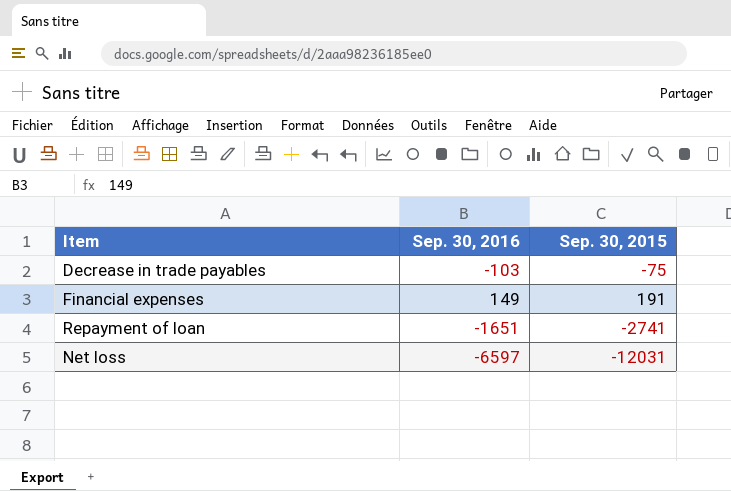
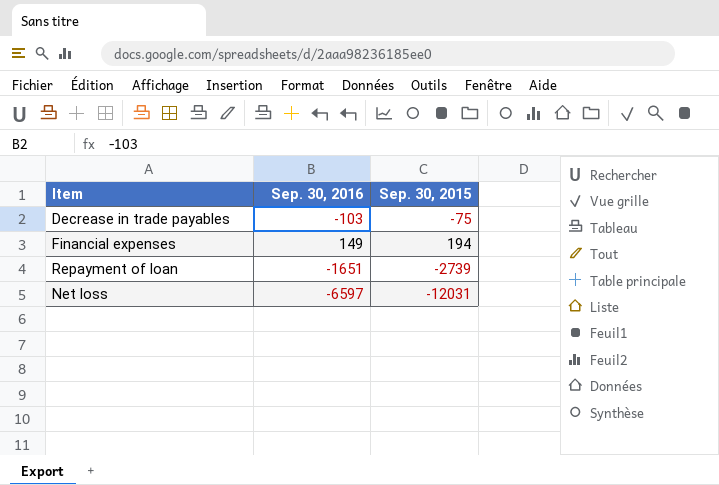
Financial expenses | Sep. 30, 2015: 191 -> 194
Repayment of loan | Sep. 30, 2015: -2741 -> -2739

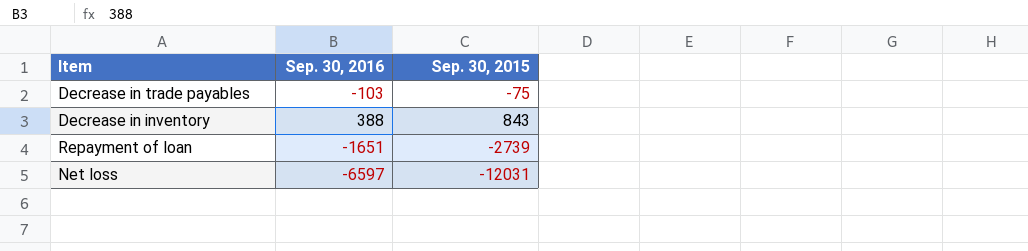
row Financial expenses: 149 | 194 -> none
row Decrease in inventory: none -> 388 | 843

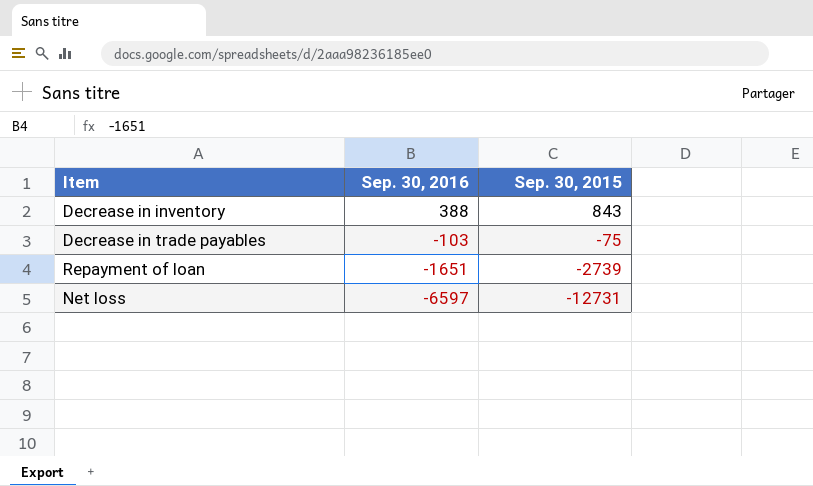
row order: none -> Sep. 30, 2016 descending
Net loss | Sep. 30, 2015: -12031 -> -12731

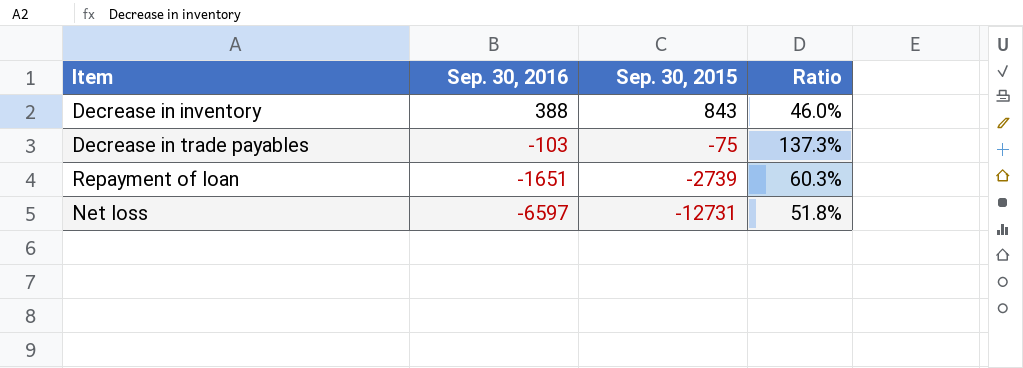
column Ratio | formula: none -> [Sep. 30, 2016] / [Sep. 30, 2015]

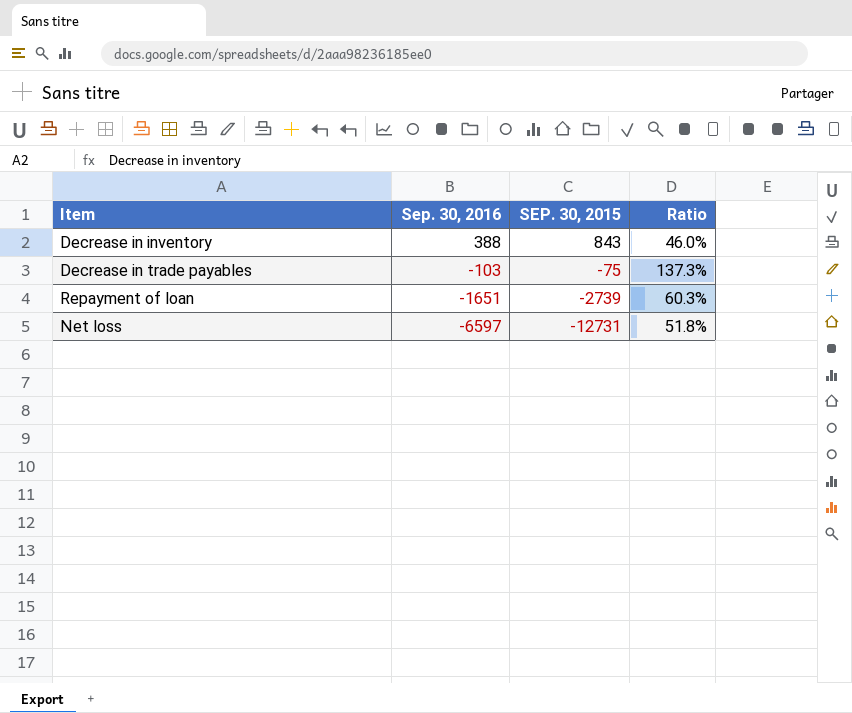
column name: Sep. 30, 2015 -> SEP. 30, 2015

